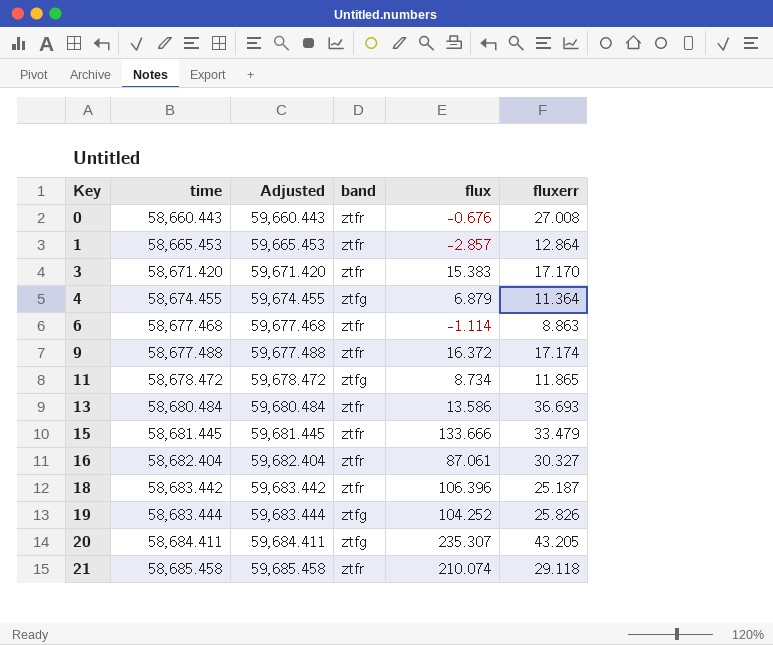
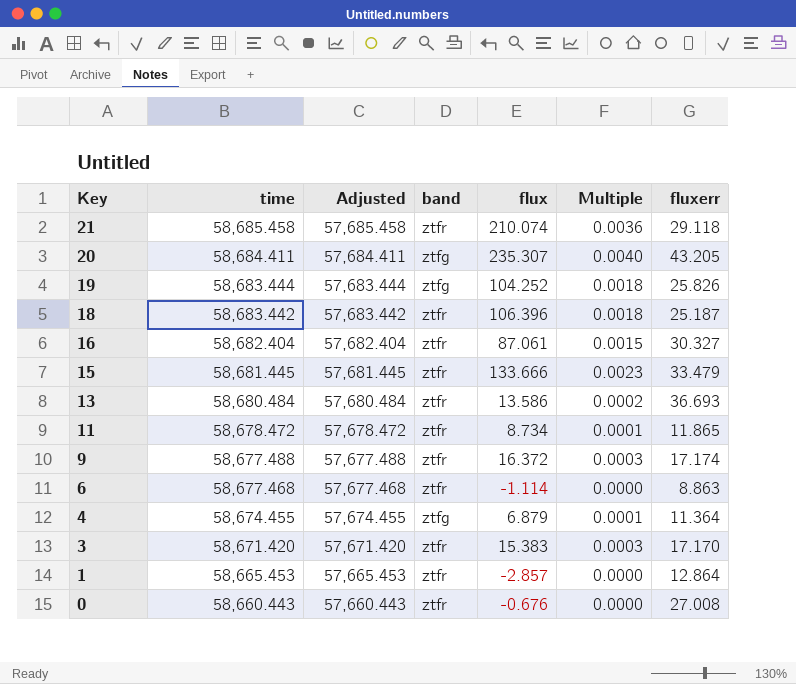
row order: Key ascending -> Key descending
column Adjusted | formula: [time] + 1000 -> [time] - 1000
column Multiple | formula: none -> [flux] / [time]
11 | band: ztfg -> ztfr

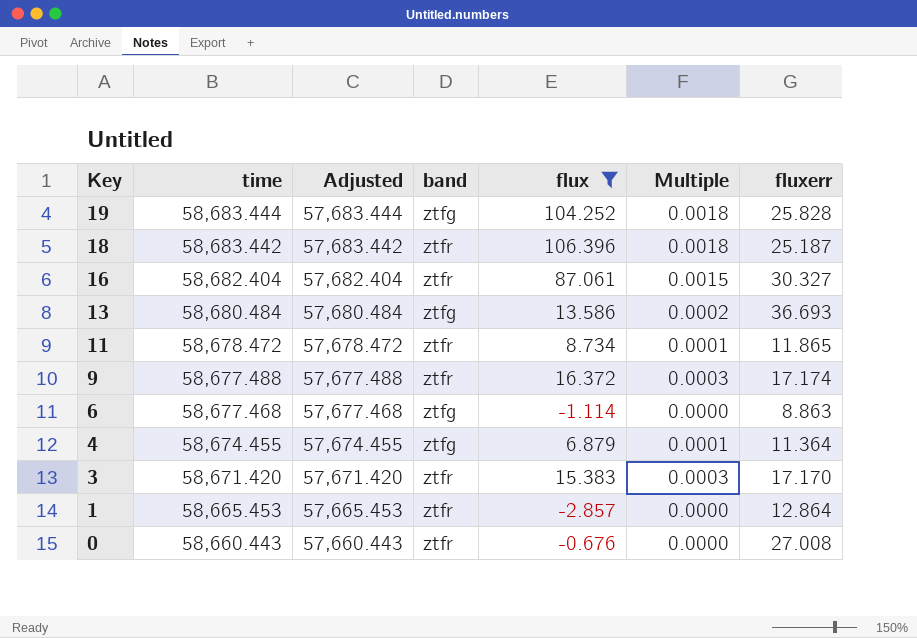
filter: none -> flux <= 106.396
19 | fluxerr: 25.826 -> 25.828
13 | band: ztfr -> ztfg
6 | band: ztfr -> ztfg

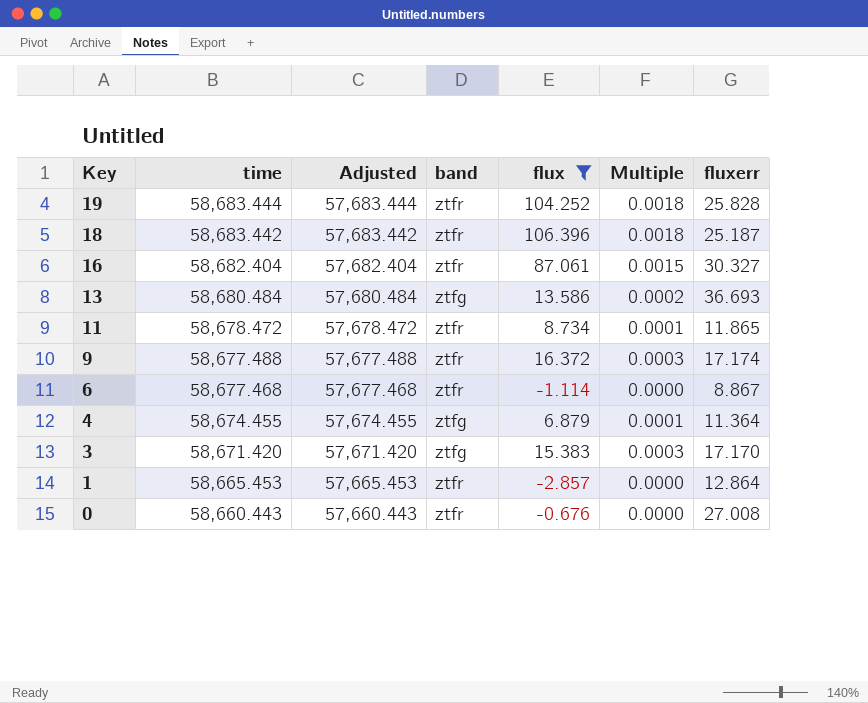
19 | band: ztfg -> ztfr
6 | band: ztfg -> ztfr
6 | fluxerr: 8.863 -> 8.867
3 | band: ztfr -> ztfg

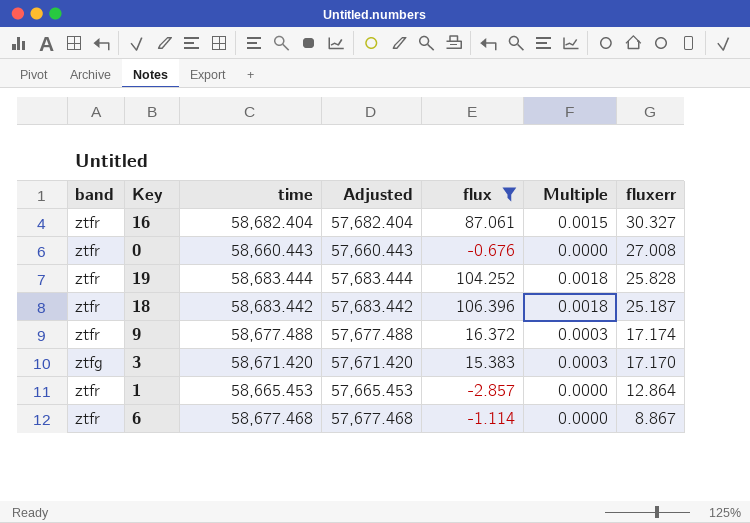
row order: Key descending -> fluxerr descending
column band | position: 4 -> 1
row 13: 58,680.484 | 57,680.484 | ztfg | 13.586 | 0.0002 | 36.693 -> none
row 11: 58,678.472 | 57,678.472 | ztfr | 8.734 | 0.0001 | 11.865 -> none
row 4: 58,674.455 | 57,674.455 | ztfg | 6.879 | 0.0001 | 11.364 -> none

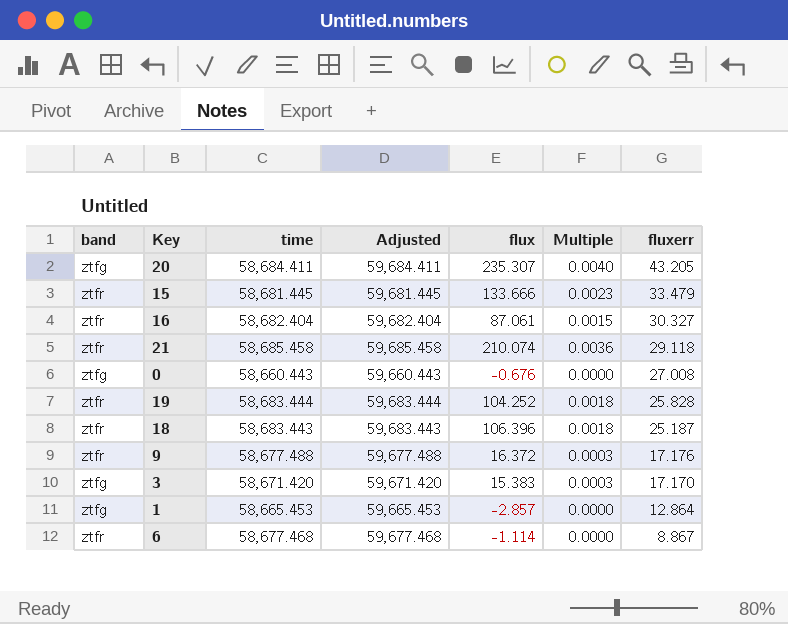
filter: flux <= 106.396 -> none
column Adjusted | formula: [time] - 1000 -> [time] + 1000
0 | band: ztfr -> ztfg
18 | time: 58,683.442 -> 58,683.443
9 | fluxerr: 17.174 -> 17.176
1 | band: ztfr -> ztfg

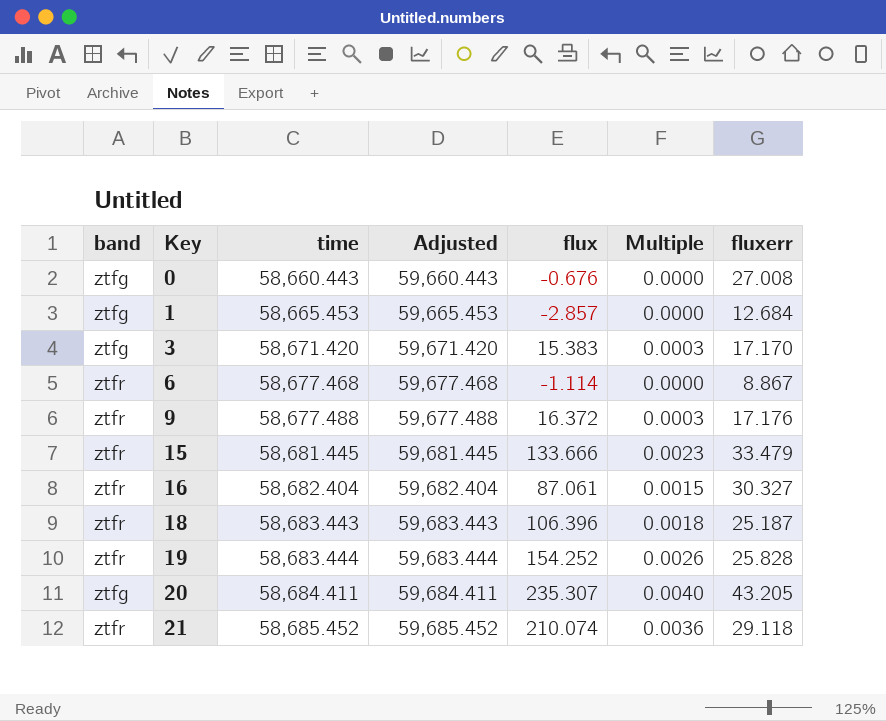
row order: fluxerr descending -> Key ascending
1 | fluxerr: 12.864 -> 12.684
19 | flux: 104.252 -> 154.252
19 | Multiple: 0.0018 -> 0.0026
21 | time: 58,685.458 -> 58,685.452
21 | Adjusted: 59,685.458 -> 59,685.452

